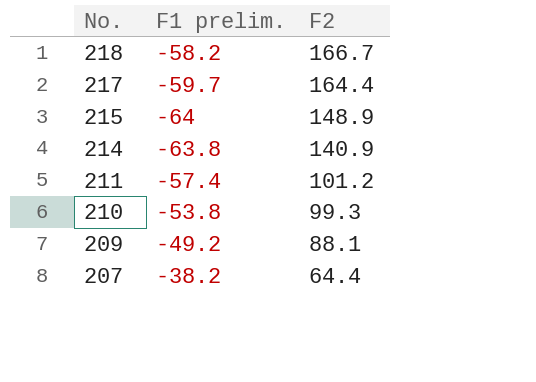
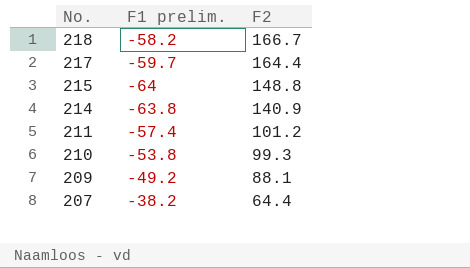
215 | F2: 148.9 -> 148.8

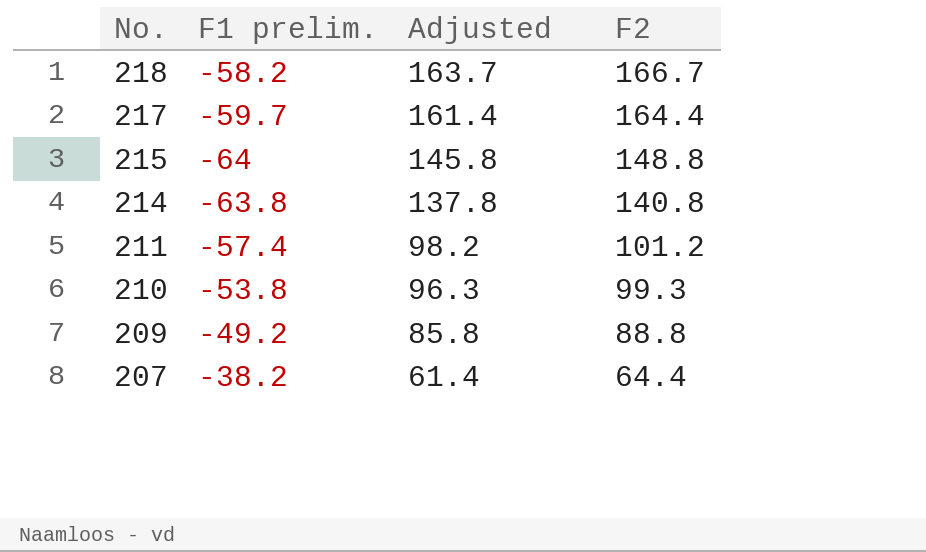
column Adjusted | formula: none -> [F2] - 3
214 | F2: 140.9 -> 140.8
209 | F2: 88.1 -> 88.8

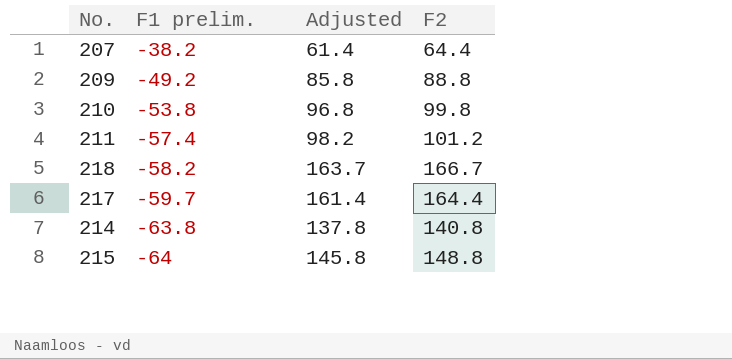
row order: No. descending -> F1 prelim. descending
210 | Adjusted: 96.3 -> 96.8
210 | F2: 99.3 -> 99.8

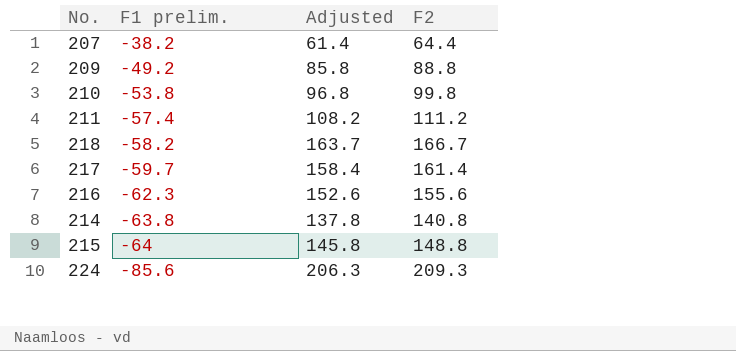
211 | Adjusted: 98.2 -> 108.2
211 | F2: 101.2 -> 111.2
217 | Adjusted: 161.4 -> 158.4
217 | F2: 164.4 -> 161.4
row 216: none -> -62.3 | 152.6 | 155.6
row 224: none -> -85.6 | 206.3 | 209.3

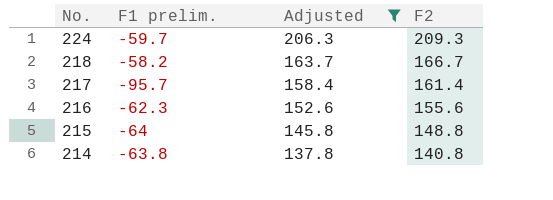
filter: none -> Adjusted >= 137.8
row order: F1 prelim. descending -> No. descending
224 | F1 prelim.: -85.6 -> -59.7
217 | F1 prelim.: -59.7 -> -95.7

